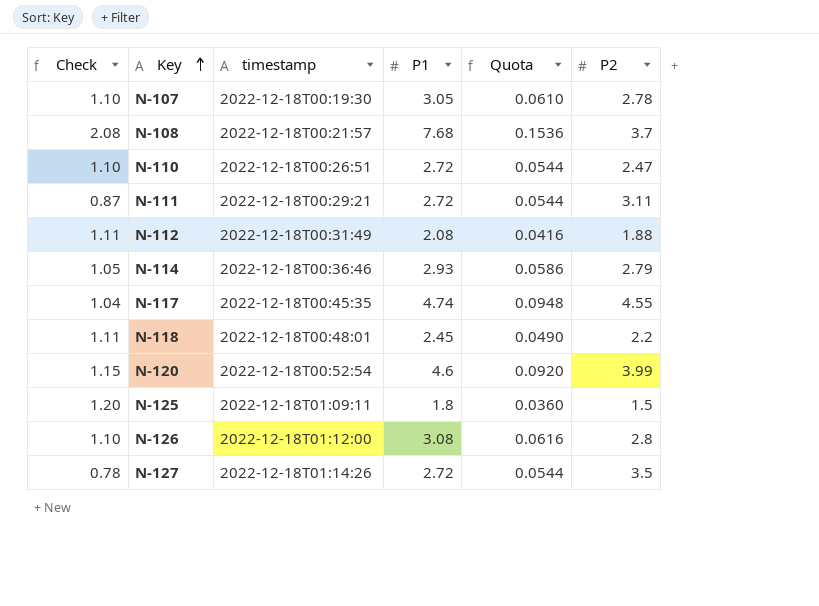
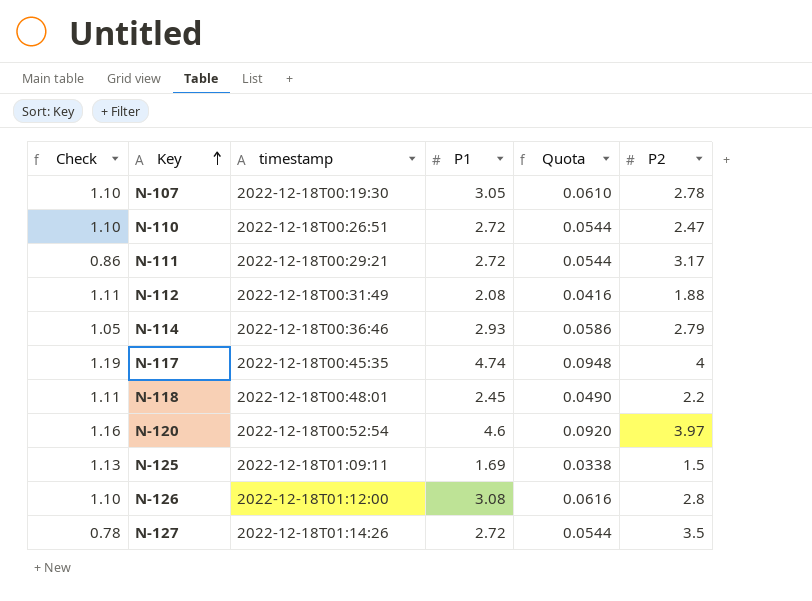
row N-108: 2.08 | 2022-12-18T00:21:57 | 7.68 | 0.1536 | 3.7 -> none
N-111 | Check: 0.87 -> 0.86
N-111 | P2: 3.11 -> 3.17
N-117 | Check: 1.04 -> 1.19
N-117 | P2: 4.55 -> 4
N-120 | Check: 1.15 -> 1.16
N-120 | P2: 3.99 -> 3.97
N-125 | Check: 1.20 -> 1.13
N-125 | P1: 1.8 -> 1.69
N-125 | Quota: 0.0360 -> 0.0338

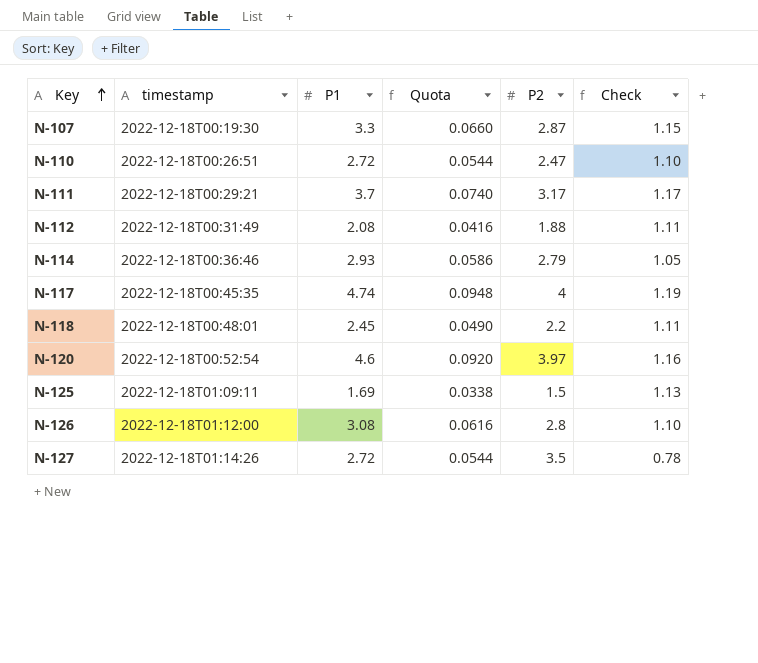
column Check | position: 1 -> 6
N-107 | P1: 3.05 -> 3.3
N-107 | Quota: 0.0610 -> 0.0660
N-107 | P2: 2.78 -> 2.87
N-107 | Check: 1.10 -> 1.15
N-111 | P1: 2.72 -> 3.7
N-111 | Quota: 0.0544 -> 0.0740
N-111 | Check: 0.86 -> 1.17

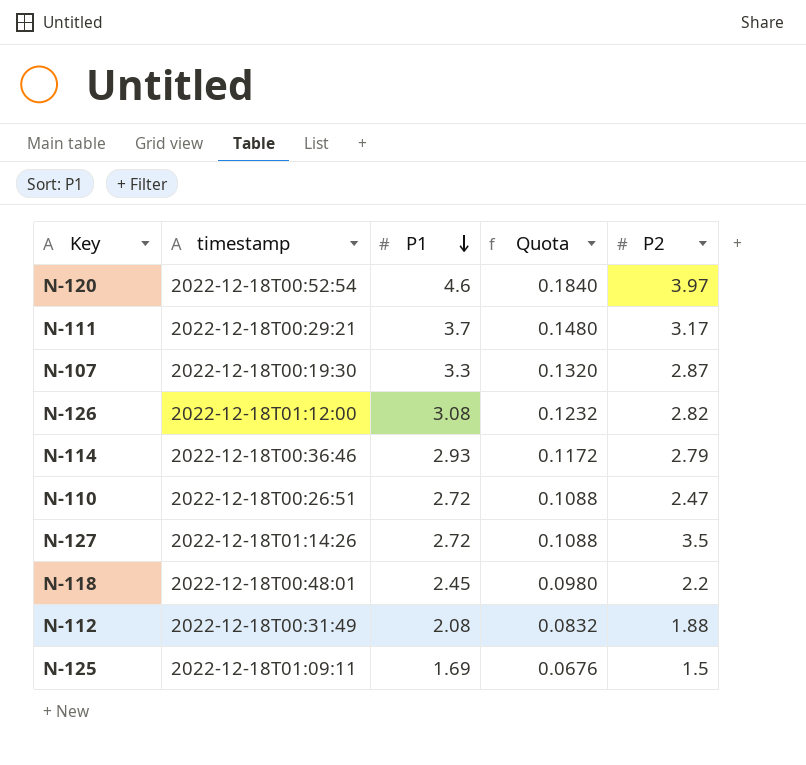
row order: Key ascending -> P1 descending
column Check | formula: [P1] / [P2] -> none
column Quota | formula: [P1] * 0.02 -> [P1] * 0.04
row N-117: 2022-12-18T00:45:35 | 4.74 | 0.0948 | 4 | 1.19 -> none
N-126 | P2: 2.8 -> 2.82

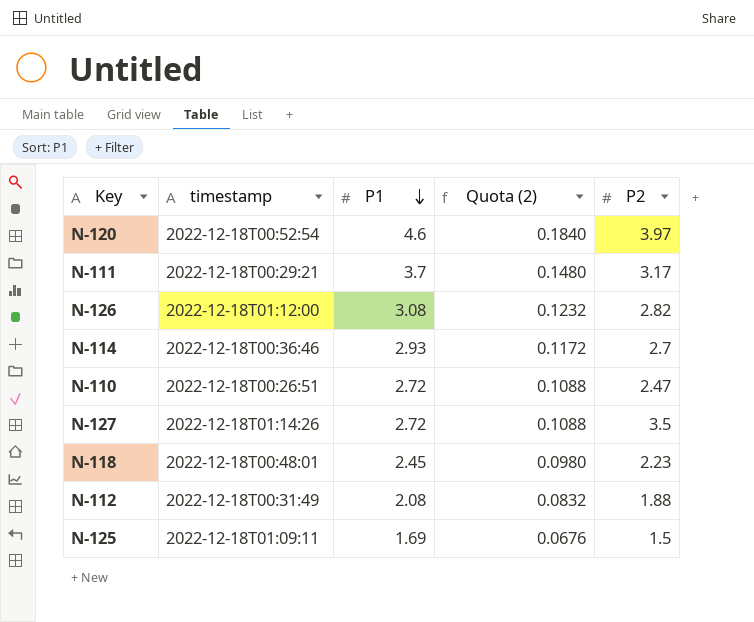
column name: Quota -> Quota (2)
row N-107: 2022-12-18T00:19:30 | 3.3 | 0.1320 | 2.87 -> none
N-114 | P2: 2.79 -> 2.7
N-118 | P2: 2.2 -> 2.23

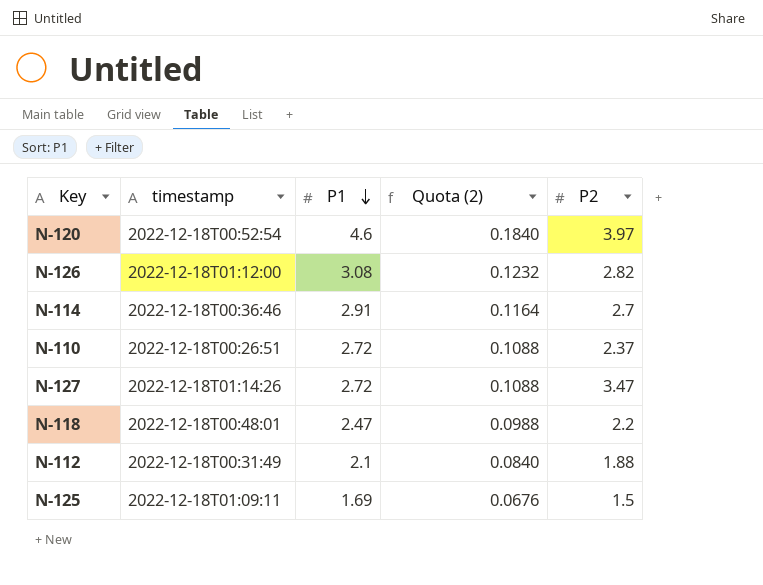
row N-111: 2022-12-18T00:29:21 | 3.7 | 0.1480 | 3.17 -> none
N-114 | P1: 2.93 -> 2.91
N-114 | Quota (2): 0.1172 -> 0.1164
N-110 | P2: 2.47 -> 2.37
N-127 | P2: 3.5 -> 3.47
N-118 | P1: 2.45 -> 2.47
N-118 | Quota (2): 0.0980 -> 0.0988
N-118 | P2: 2.23 -> 2.2
N-112 | P1: 2.08 -> 2.1
N-112 | Quota (2): 0.0832 -> 0.0840

